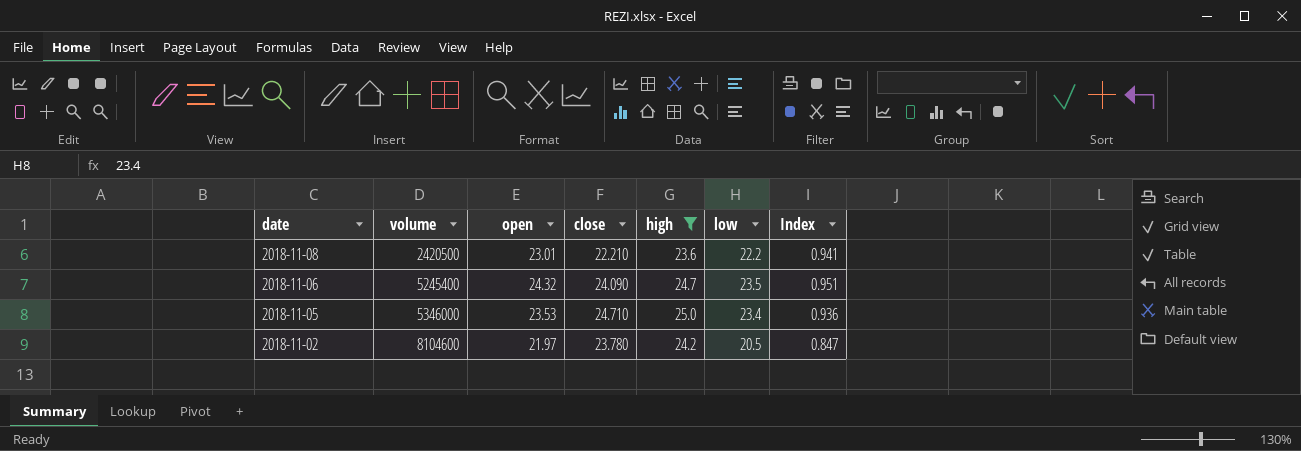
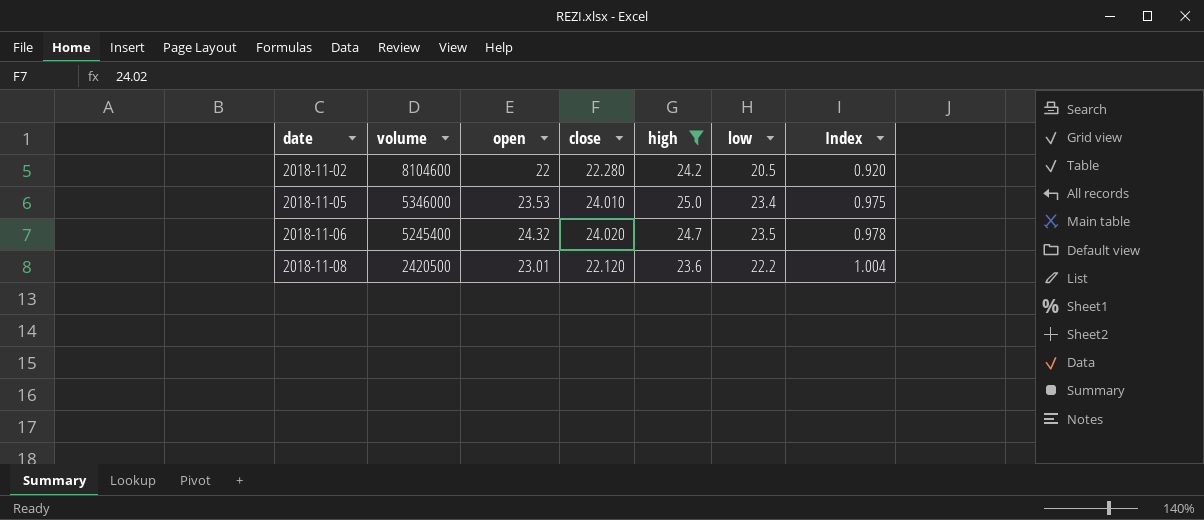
row order: date descending -> date ascending
column Index | formula: [low] / [high] -> [low] / [close]
2018-11-02 | open: 21.97 -> 22
2018-11-02 | close: 23.780 -> 22.280
2018-11-05 | close: 24.710 -> 24.010
2018-11-06 | close: 24.090 -> 24.020
2018-11-08 | close: 22.210 -> 22.120

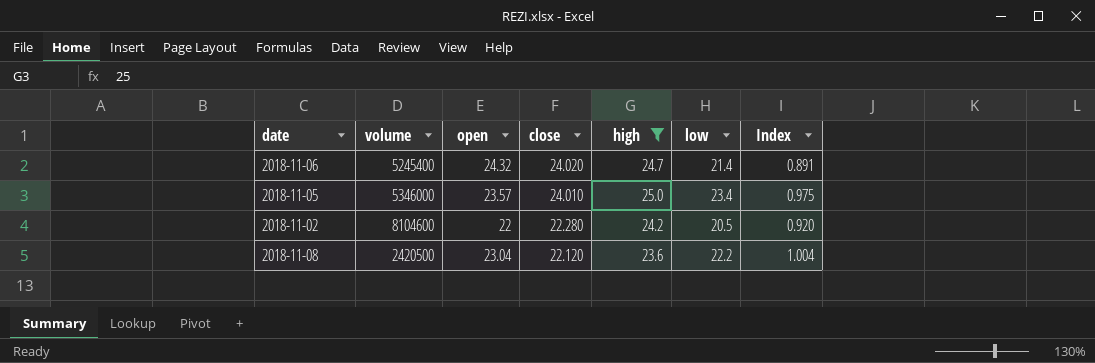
row order: date ascending -> close descending
2018-11-06 | low: 23.5 -> 21.4
2018-11-06 | Index: 0.978 -> 0.891
2018-11-05 | open: 23.53 -> 23.57
2018-11-08 | open: 23.01 -> 23.04

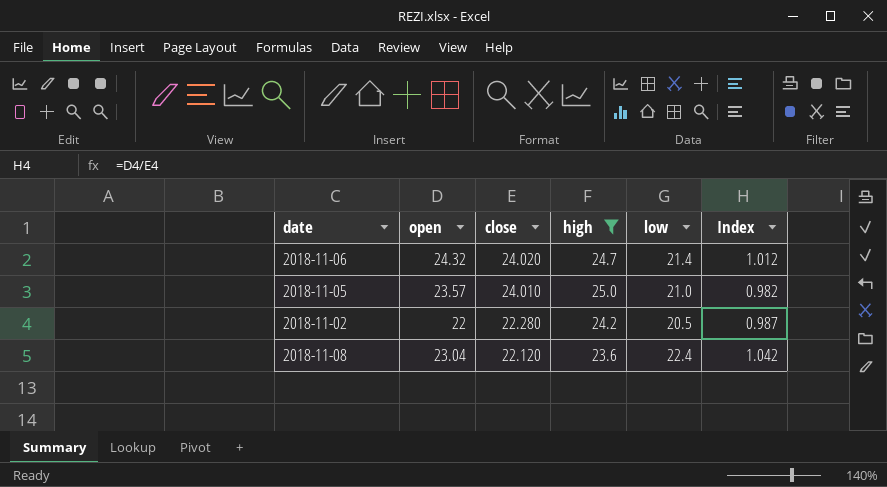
column volume | position: 2 -> none
column Index | formula: [low] / [close] -> [open] / [close]
2018-11-05 | low: 23.4 -> 21.0
2018-11-08 | low: 22.2 -> 22.4

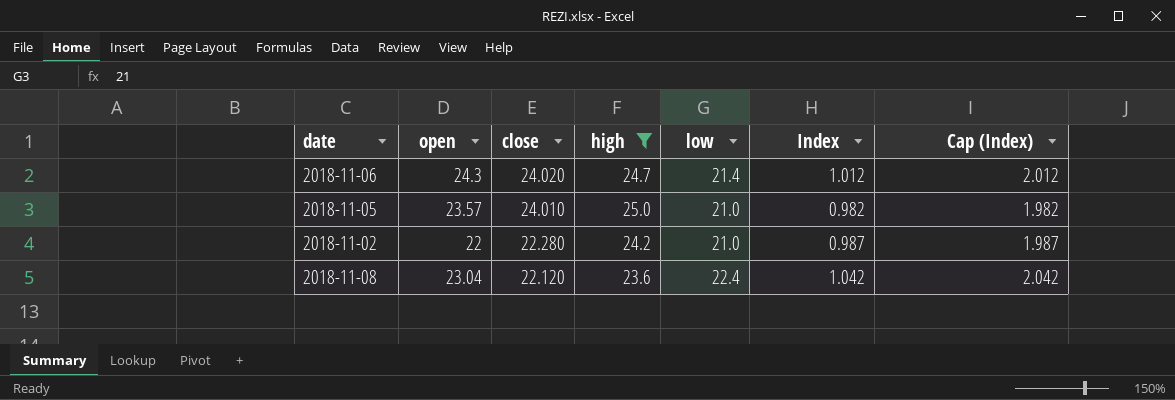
column Cap (Index) | formula: none -> [Index] + 1
2018-11-06 | open: 24.32 -> 24.3
2018-11-02 | low: 20.5 -> 21.0

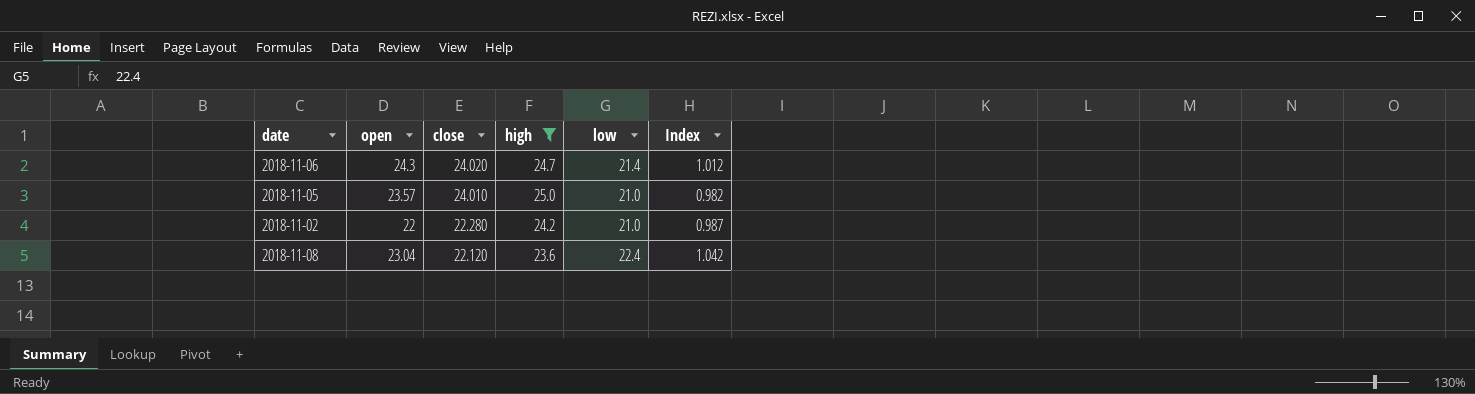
column Cap (Index) | formula: [Index] + 1 -> none

